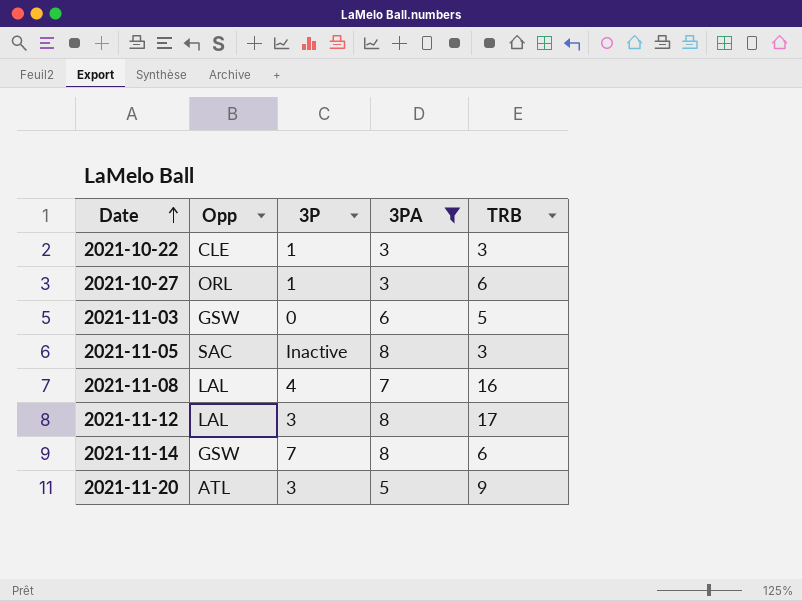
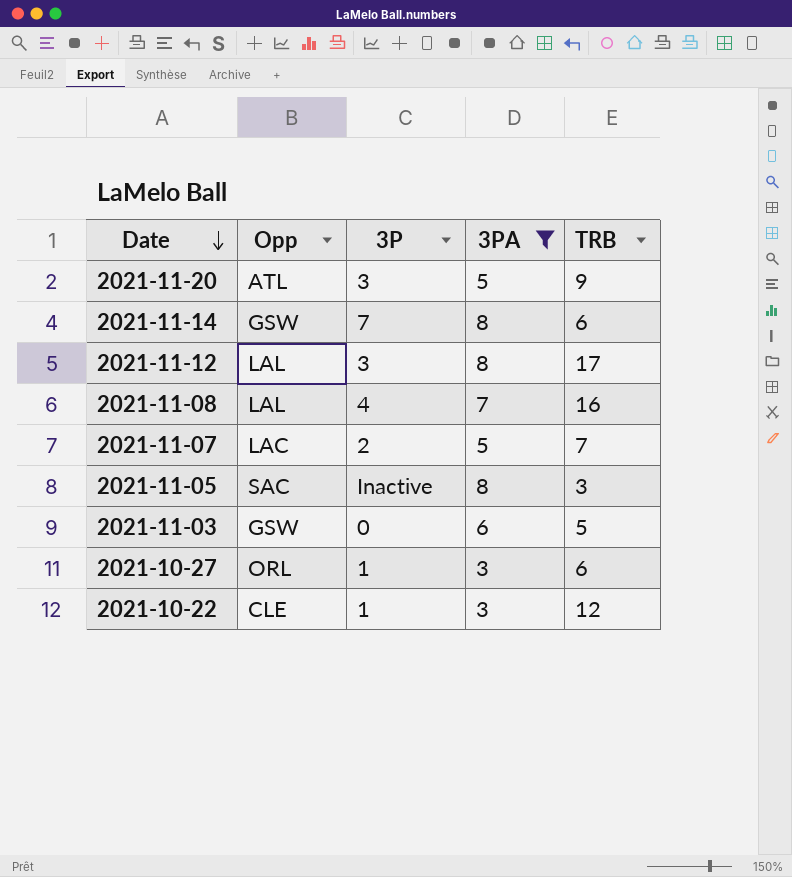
row order: Date ascending -> Date descending
row 2021-11-07: none -> LAC | 2 | 5 | 7
2021-10-22 | TRB: 3 -> 12

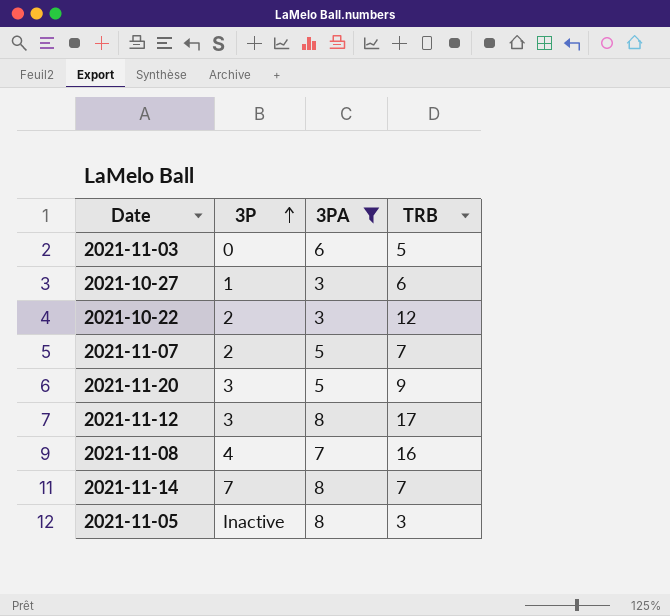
row order: Date descending -> 3P ascending
column Opp | position: 2 -> none
2021-10-22 | 3P: 1 -> 2
2021-11-14 | TRB: 6 -> 7

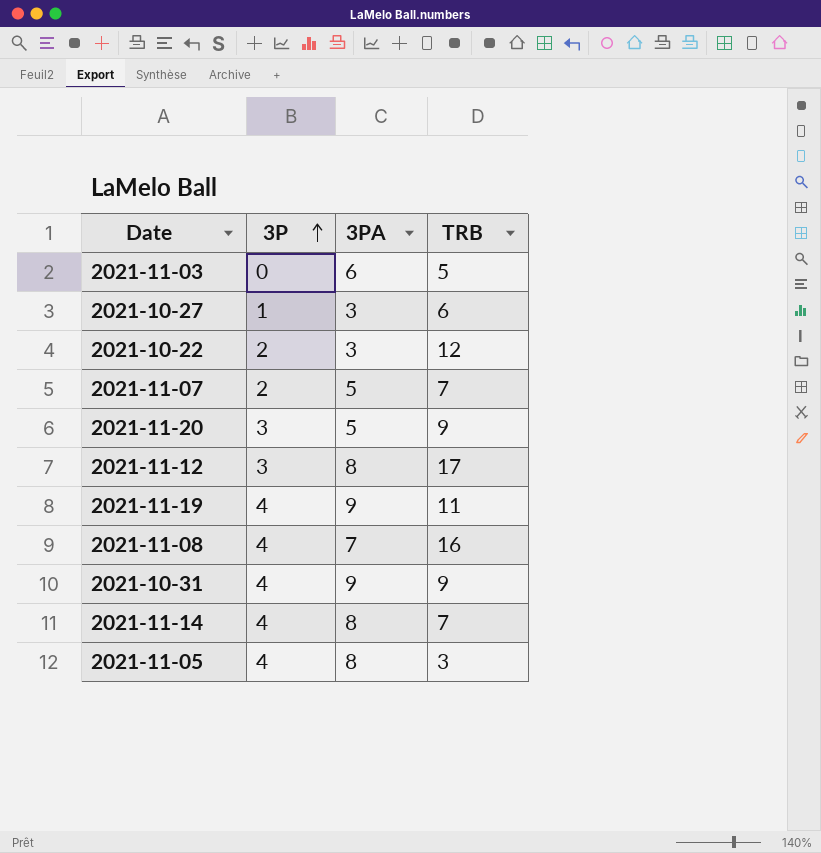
filter: 3PA != 9 -> none
2021-11-14 | 3P: 7 -> 4
2021-11-05 | 3P: Inactive -> 4

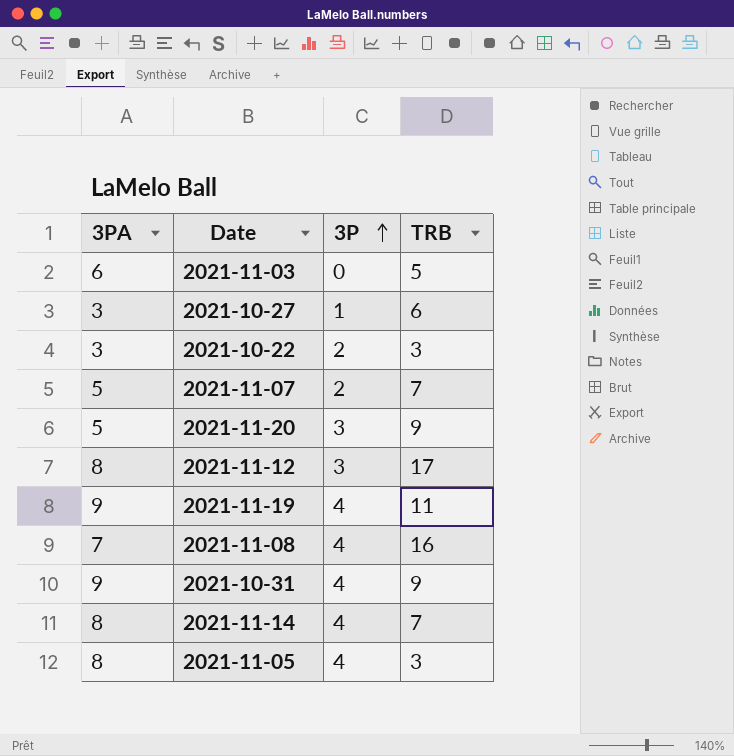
column 3PA | position: 3 -> 1
2021-10-22 | TRB: 12 -> 3

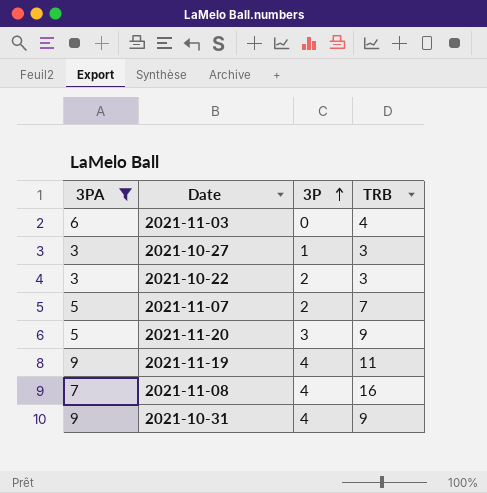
filter: none -> 3PA != 8
2021-11-03 | TRB: 5 -> 4
2021-10-27 | TRB: 6 -> 3

